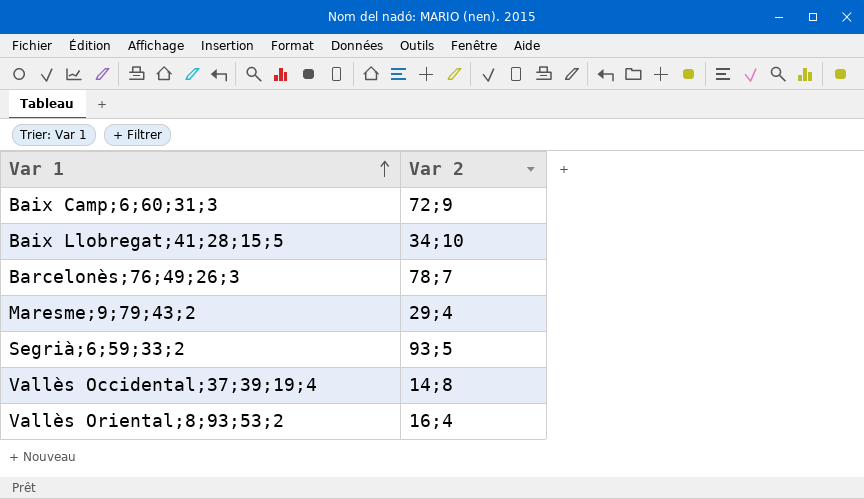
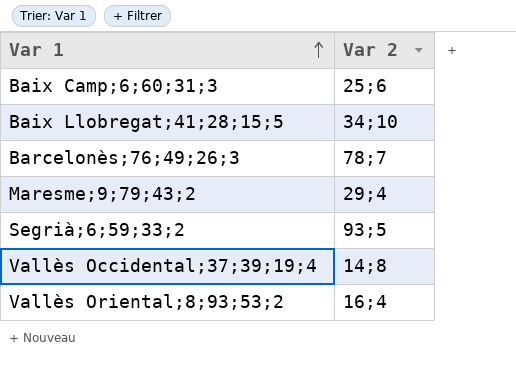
Baix Camp;6;60;31;3 | Var 2: 72;9 -> 25;6

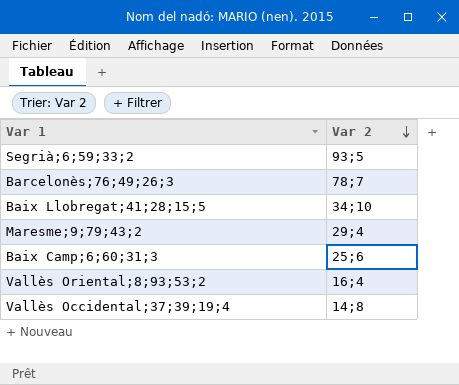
row order: Var 1 ascending -> Var 2 descending

